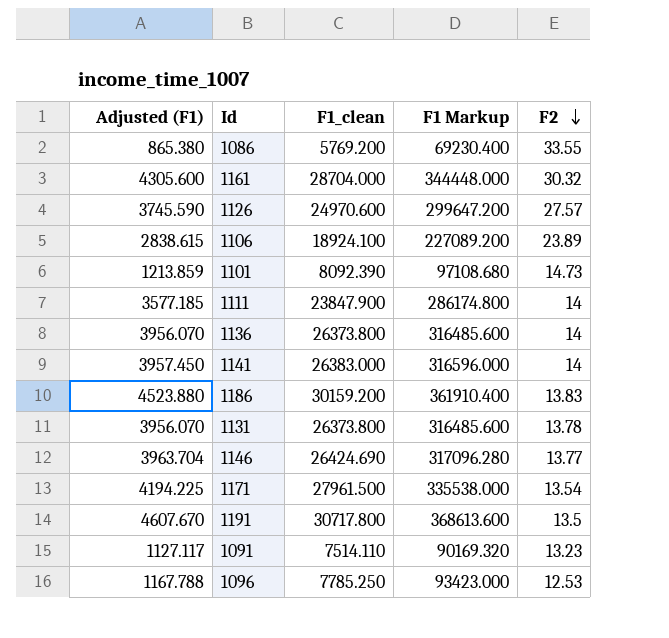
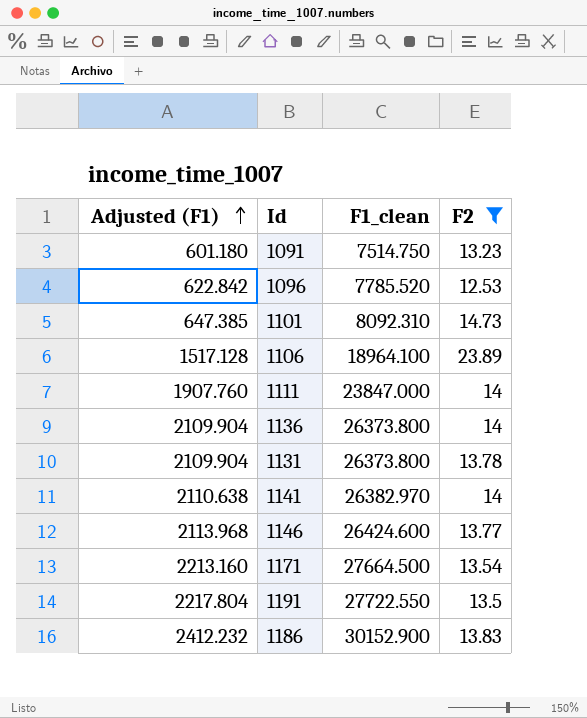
filter: none -> F2 <= 23.89
row order: F2 descending -> Adjusted (F1) ascending
column F1 Markup | formula: [F1_clean] * 12 -> none
column Adjusted (F1) | formula: [F1_clean] * 0.15 -> [F1_clean] * 0.08
1091 | F1_clean: 7514.110 -> 7514.750
1096 | F1_clean: 7785.250 -> 7785.520
1101 | F1_clean: 8092.390 -> 8092.310
1106 | F1_clean: 18924.100 -> 18964.100
1111 | F1_clean: 23847.900 -> 23847.000
1141 | F1_clean: 26383.000 -> 26382.970
1146 | F1_clean: 26424.690 -> 26424.600
1171 | F1_clean: 27961.500 -> 27664.500
1191 | F1_clean: 30717.800 -> 27722.550
1186 | F1_clean: 30159.200 -> 30152.900

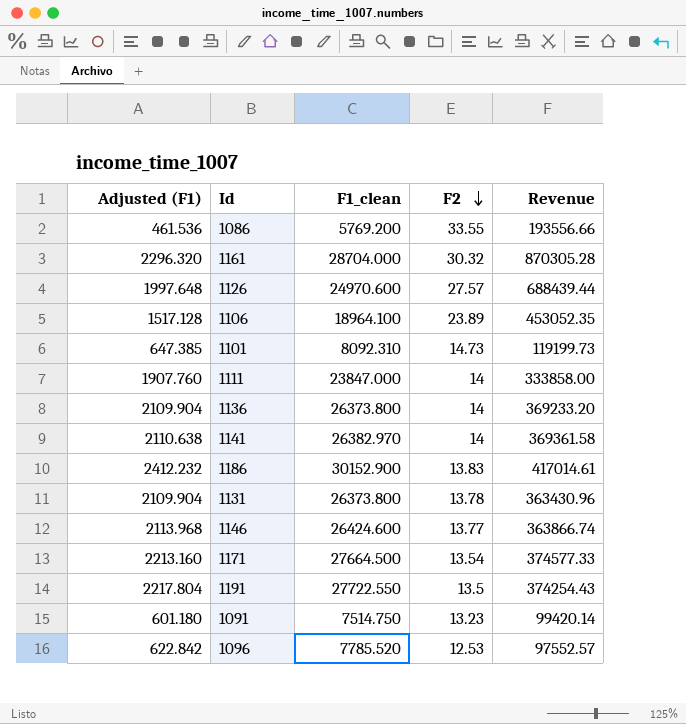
filter: F2 <= 23.89 -> none
row order: Adjusted (F1) ascending -> F2 descending
column Revenue | formula: none -> [F1_clean] * [F2]

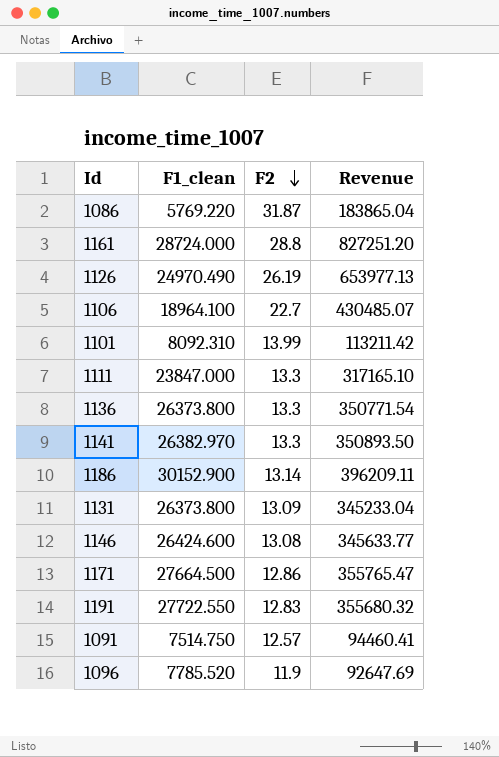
column Adjusted (F1) | formula: [F1_clean] * 0.08 -> none
1086 | F1_clean: 5769.200 -> 5769.220
1086 | F2: 33.55 -> 31.87
1086 | Revenue: 193556.66 -> 183865.04
1161 | F1_clean: 28704.000 -> 28724.000
1161 | F2: 30.32 -> 28.8
1161 | Revenue: 870305.28 -> 827251.20
1126 | F1_clean: 24970.600 -> 24970.490
1126 | F2: 27.57 -> 26.19
1126 | Revenue: 688439.44 -> 653977.13
1106 | F2: 23.89 -> 22.7
1106 | Revenue: 453052.35 -> 430485.07
1101 | F2: 14.73 -> 13.99
1101 | Revenue: 119199.73 -> 113211.42
1111 | F2: 14 -> 13.3
1111 | Revenue: 333858.00 -> 317165.10
1136 | F2: 14 -> 13.3
1136 | Revenue: 369233.20 -> 350771.54
1141 | F2: 14 -> 13.3
1141 | Revenue: 369361.58 -> 350893.50
1186 | F2: 13.83 -> 13.14
1186 | Revenue: 417014.61 -> 396209.11
1131 | F2: 13.78 -> 13.09
1131 | Revenue: 363430.96 -> 345233.04
1146 | F2: 13.77 -> 13.08
1146 | Revenue: 363866.74 -> 345633.77
1171 | F2: 13.54 -> 12.86
1171 | Revenue: 374577.33 -> 355765.47
1191 | F2: 13.5 -> 12.83
1191 | Revenue: 374254.43 -> 355680.32
1091 | F2: 13.23 -> 12.57
1091 | Revenue: 99420.14 -> 94460.41
1096 | F2: 12.53 -> 11.9
1096 | Revenue: 97552.57 -> 92647.69

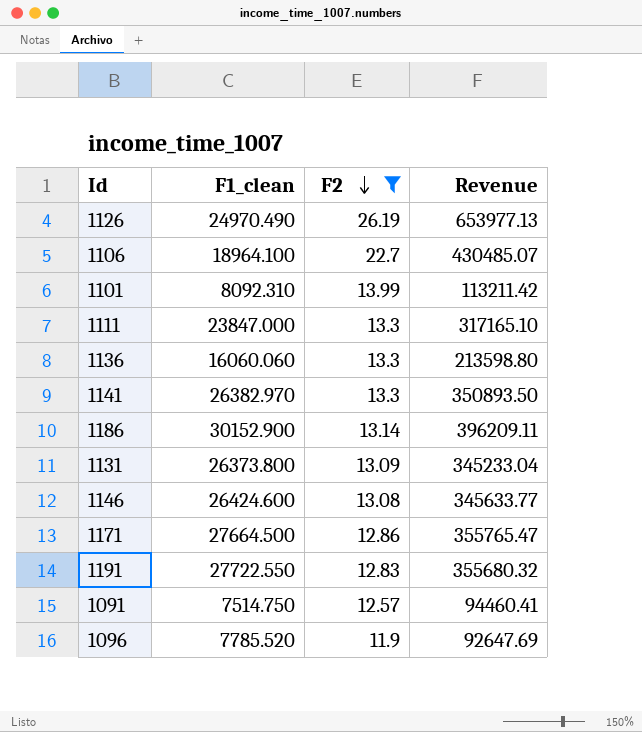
filter: none -> F2 <= 26.19
1136 | F1_clean: 26373.800 -> 16060.060
1136 | Revenue: 350771.54 -> 213598.80

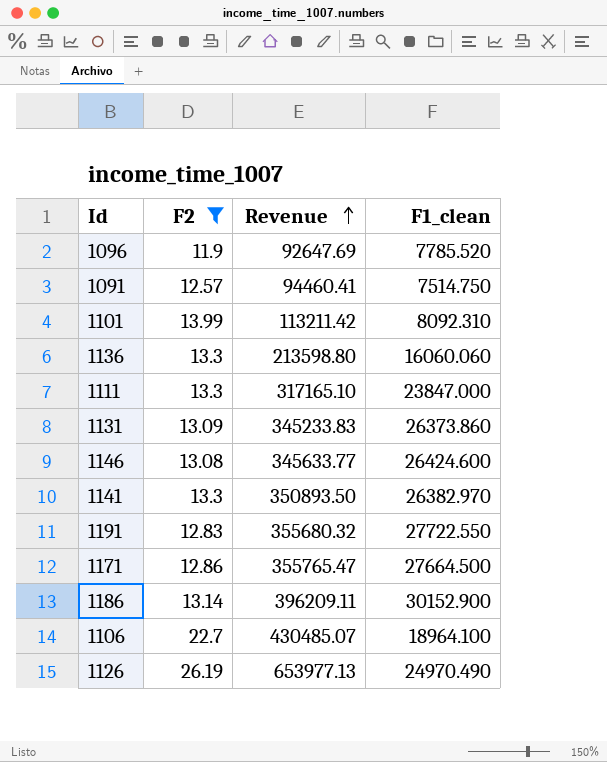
row order: F2 descending -> Revenue ascending
column F1_clean | position: 2 -> 4
1131 | Revenue: 345233.04 -> 345233.83
1131 | F1_clean: 26373.800 -> 26373.860

